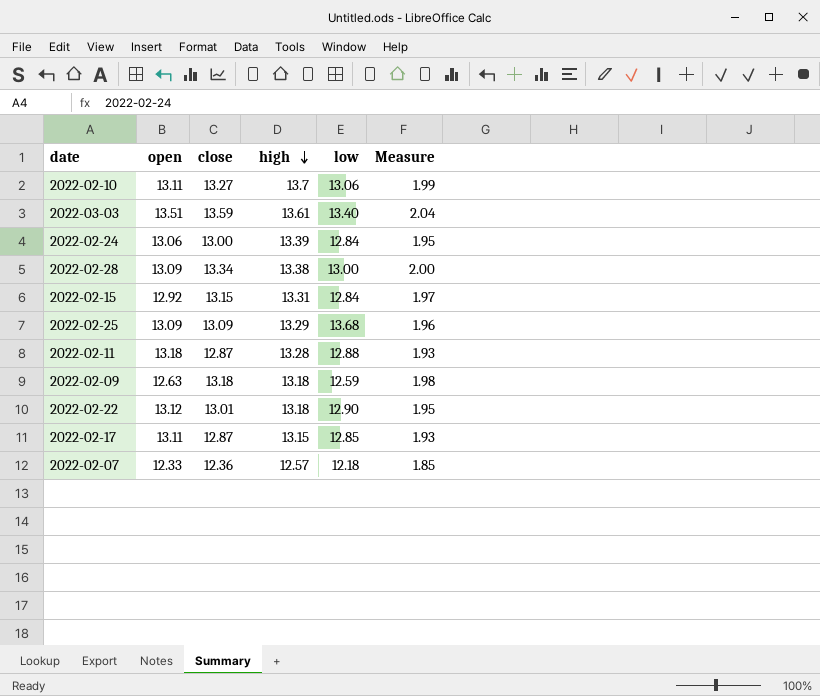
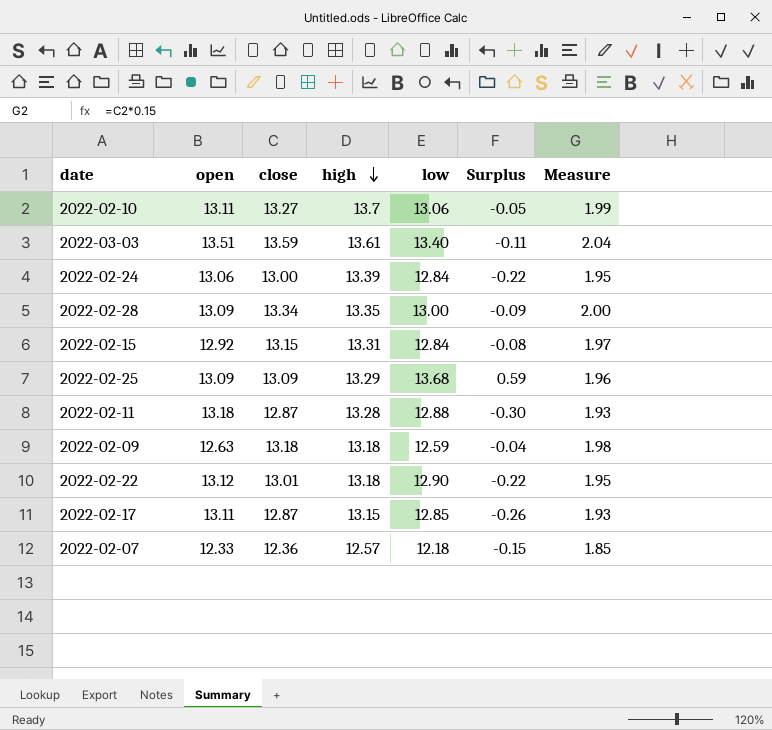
column Surplus | formula: none -> [low] - [open]
2022-02-28 | high: 13.38 -> 13.35

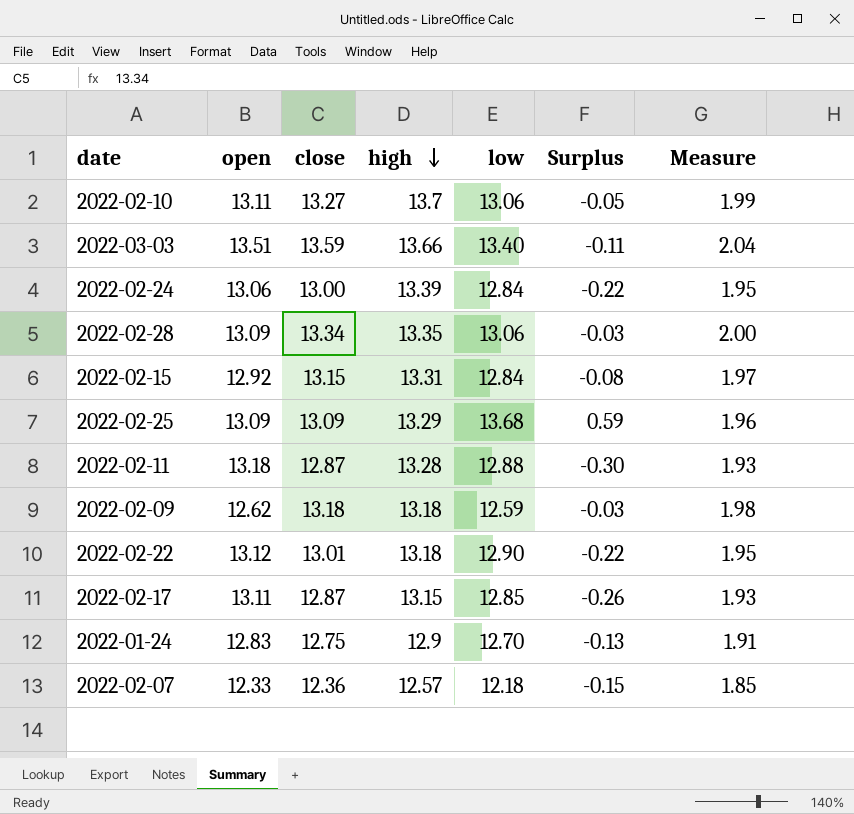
2022-03-03 | high: 13.61 -> 13.66
2022-02-28 | low: 13.00 -> 13.06
2022-02-28 | Surplus: -0.09 -> -0.03
2022-02-09 | open: 12.63 -> 12.62
2022-02-09 | Surplus: -0.04 -> -0.03
row 2022-01-24: none -> 12.83 | 12.75 | 12.9 | 12.70 | -0.13 | 1.91

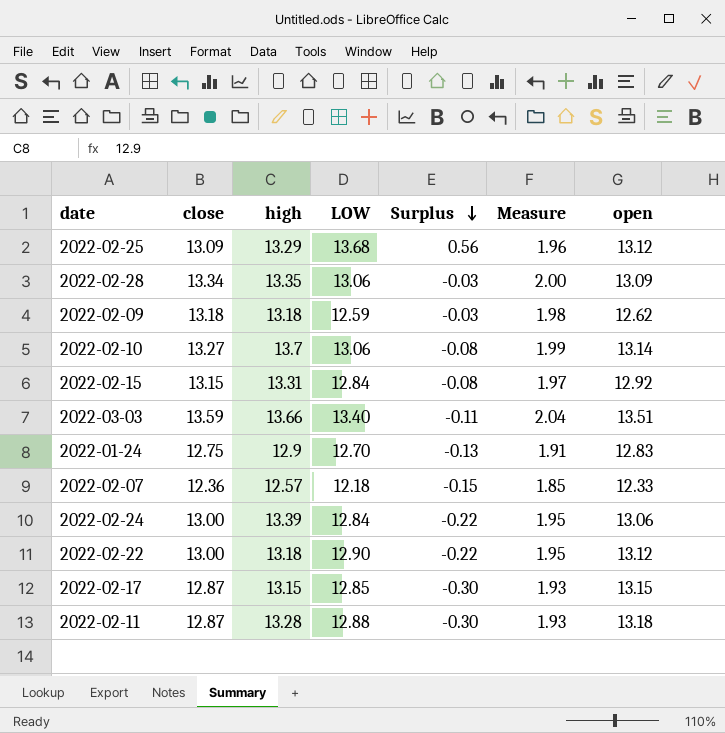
row order: high descending -> Surplus descending
column name: low -> LOW
column open | position: 2 -> 7
2022-02-25 | Surplus: 0.59 -> 0.56
2022-02-25 | open: 13.09 -> 13.12
2022-02-10 | Surplus: -0.05 -> -0.08
2022-02-10 | open: 13.11 -> 13.14
2022-02-22 | close: 13.01 -> 13.00
2022-02-17 | Surplus: -0.26 -> -0.30
2022-02-17 | open: 13.11 -> 13.15

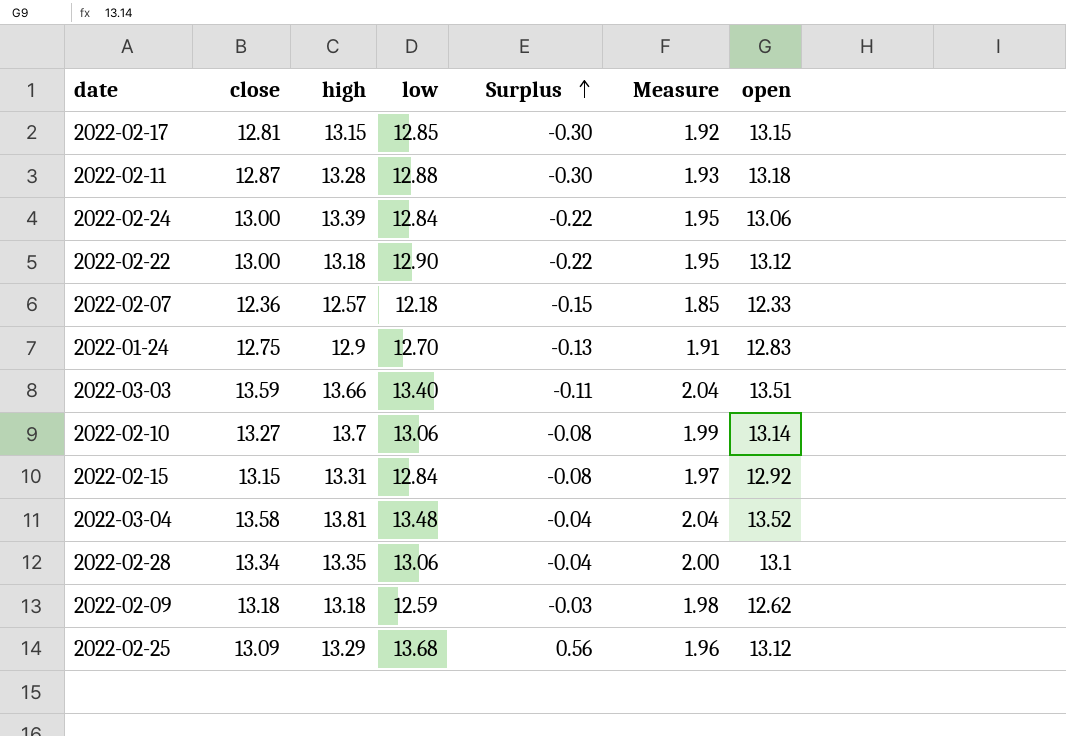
row order: Surplus descending -> Surplus ascending
column name: LOW -> low
2022-02-17 | close: 12.87 -> 12.81
2022-02-17 | Measure: 1.93 -> 1.92
row 2022-03-04: none -> 13.58 | 13.81 | 13.48 | -0.04 | 2.04 | 13.52
2022-02-28 | Surplus: -0.03 -> -0.04
2022-02-28 | open: 13.09 -> 13.1

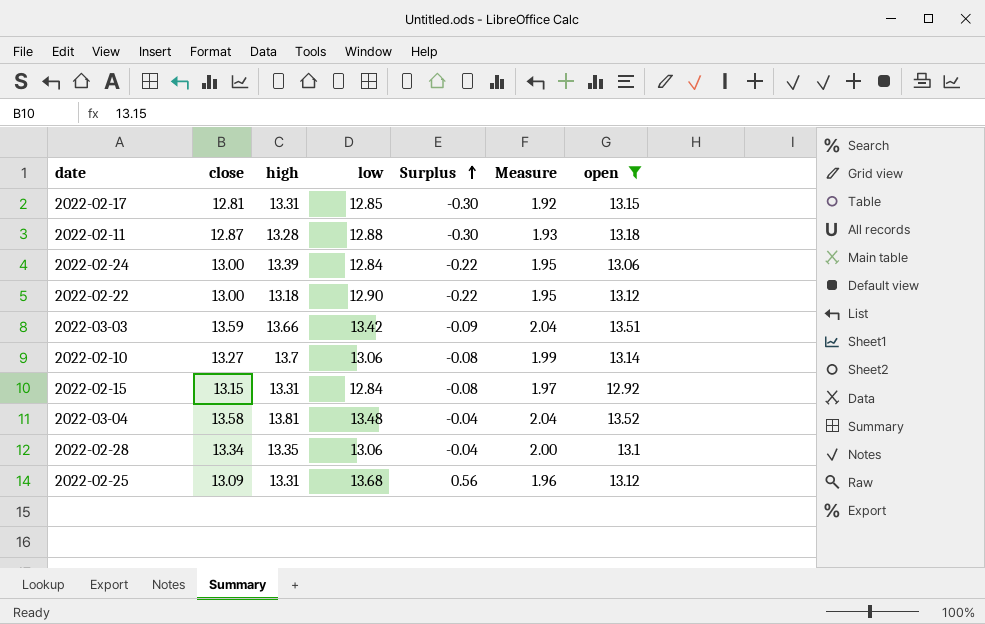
filter: none -> open >= 12.92
2022-02-17 | high: 13.15 -> 13.31
2022-03-03 | low: 13.40 -> 13.42
2022-03-03 | Surplus: -0.11 -> -0.09
2022-02-25 | high: 13.29 -> 13.31

